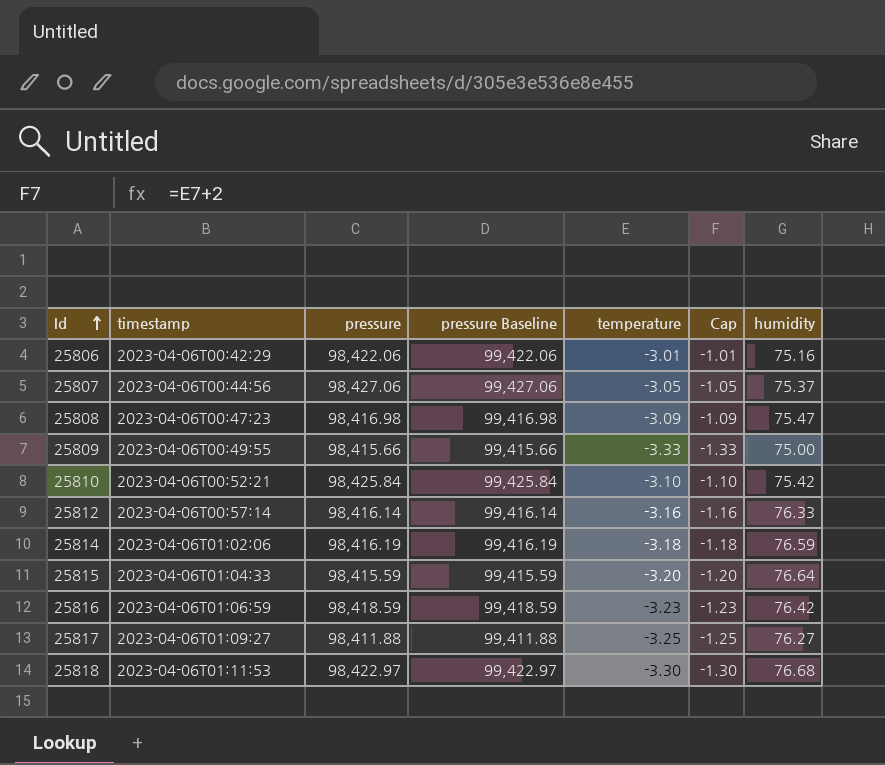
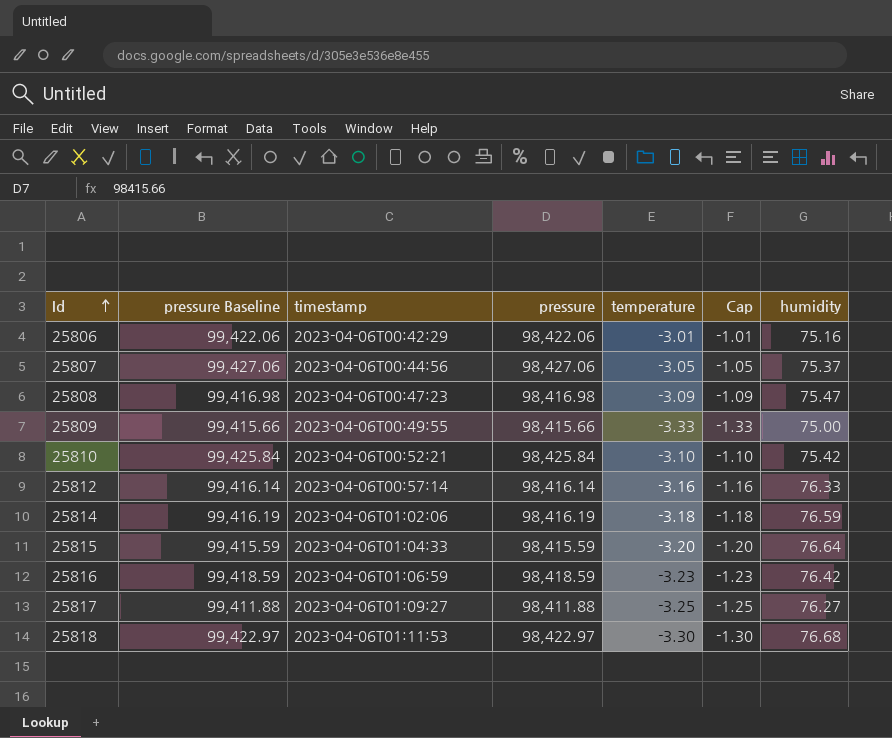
column pressure Baseline | position: 4 -> 2

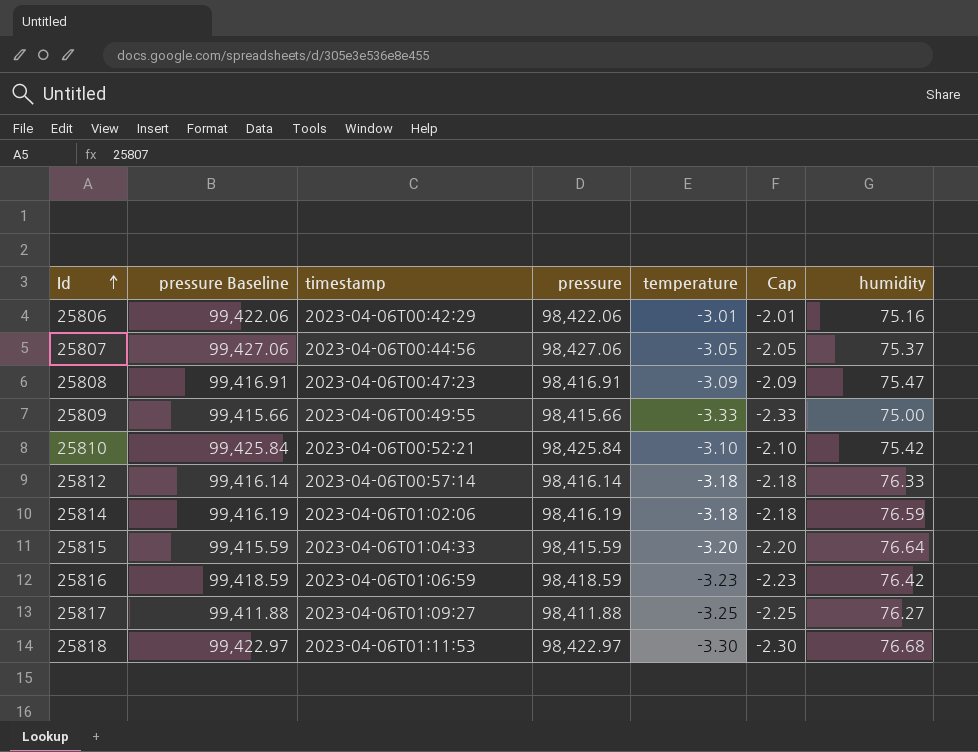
column Cap | formula: [temperature] + 2 -> [temperature] + 1
25808 | pressure Baseline: 99,416.98 -> 99,416.91
25808 | pressure: 98,416.98 -> 98,416.91
25812 | temperature: -3.16 -> -3.18

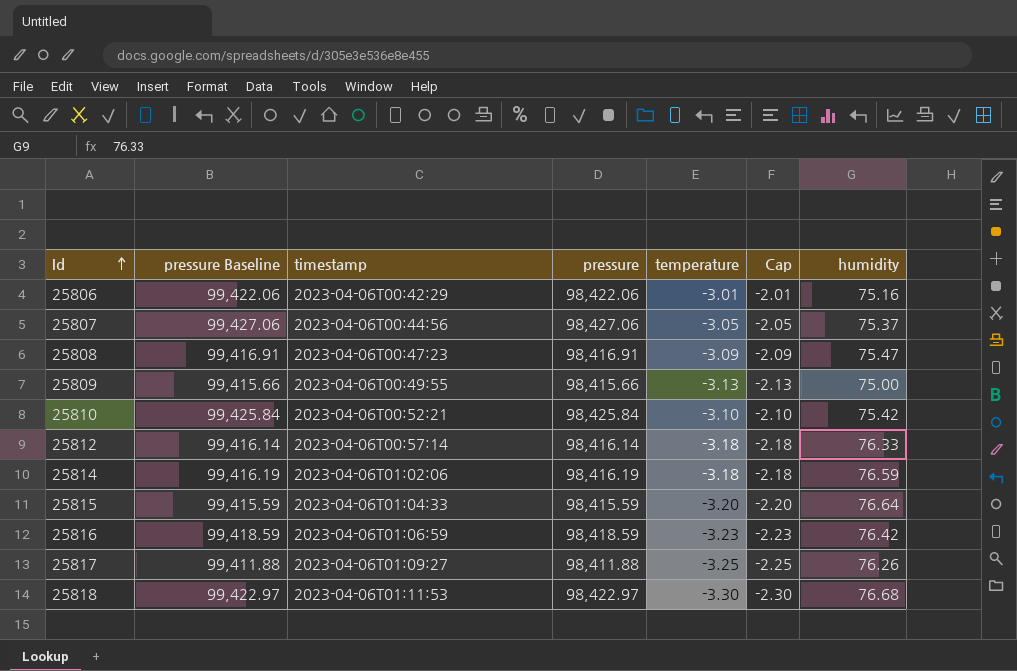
25809 | temperature: -3.33 -> -3.13
25809 | Cap: -2.33 -> -2.13
25817 | humidity: 76.27 -> 76.26

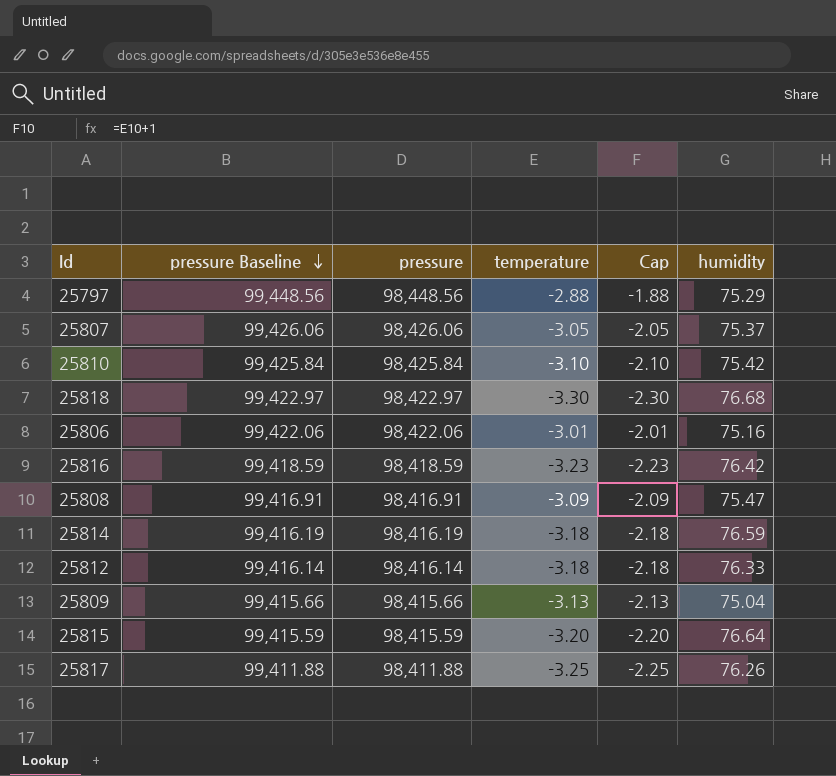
row order: Id ascending -> pressure Baseline descending
column timestamp | position: 3 -> none
row 25797: none -> 99,448.56 | 98,448.56 | -2.88 | -1.88 | 75.29
25807 | pressure Baseline: 99,427.06 -> 99,426.06
25807 | pressure: 98,427.06 -> 98,426.06
25809 | humidity: 75.00 -> 75.04

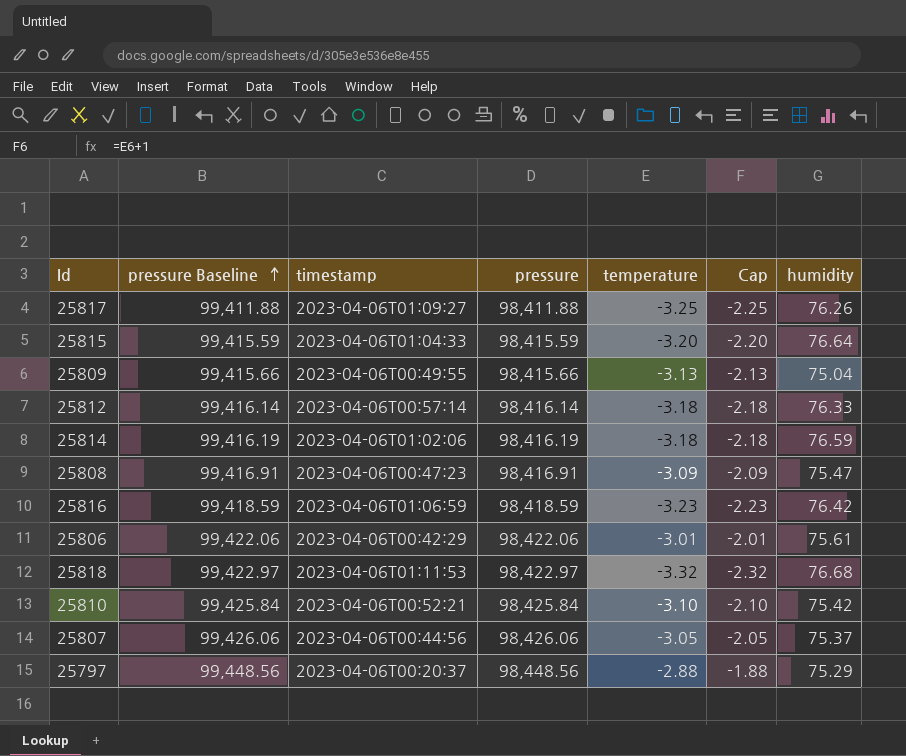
row order: pressure Baseline descending -> pressure Baseline ascending
column timestamp | position: none -> 3
25806 | humidity: 75.16 -> 75.61
25818 | temperature: -3.30 -> -3.32
25818 | Cap: -2.30 -> -2.32

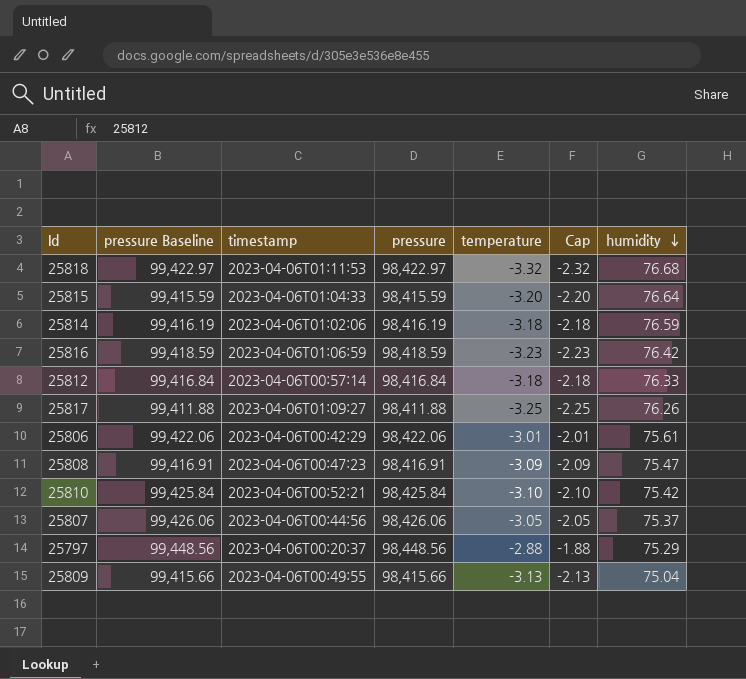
row order: pressure Baseline ascending -> humidity descending
25812 | pressure Baseline: 99,416.14 -> 99,416.84
25812 | pressure: 98,416.14 -> 98,416.84

